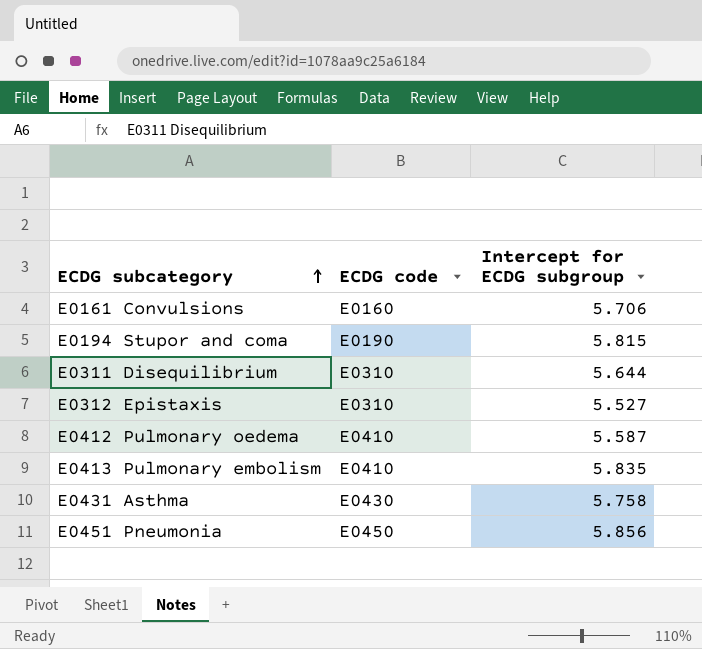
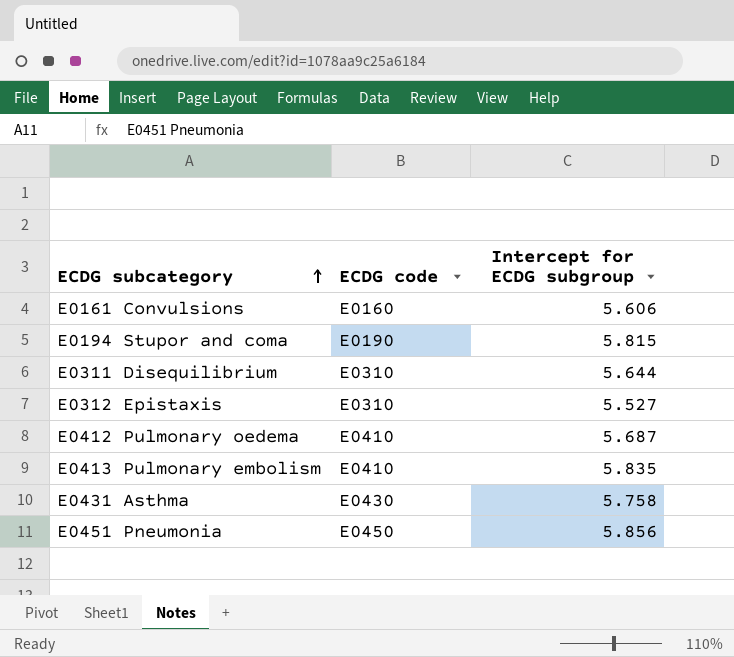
E0161 Convulsions | Intercept for ECDG subgroup: 5.706 -> 5.606
E0412 Pulmonary oedema | Intercept for ECDG subgroup: 5.587 -> 5.687

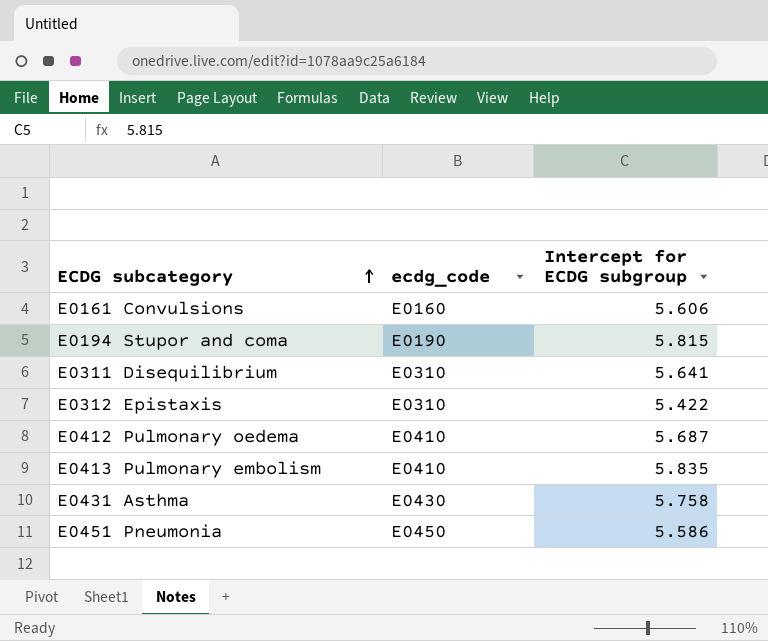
column name: ECDG code -> ecdg_code
E0311 Disequilibrium | Intercept for ECDG subgroup: 5.644 -> 5.641
E0312 Epistaxis | Intercept for ECDG subgroup: 5.527 -> 5.422
E0451 Pneumonia | Intercept for ECDG subgroup: 5.856 -> 5.586

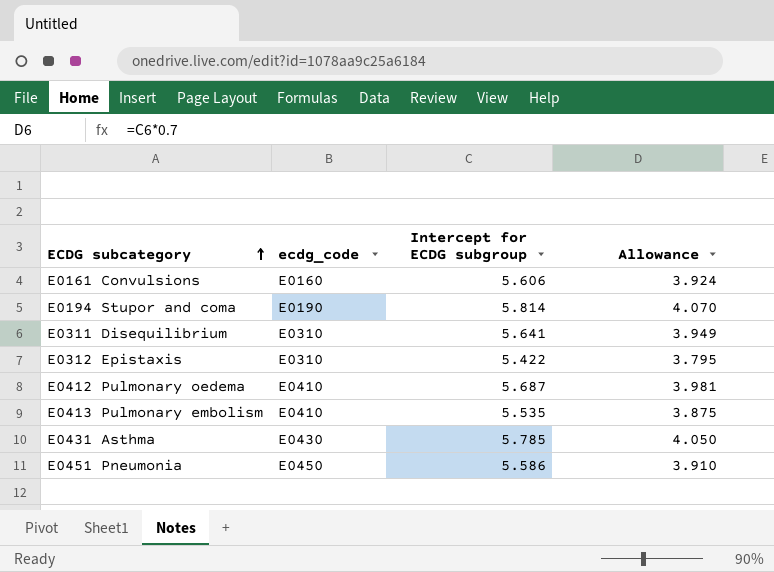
column Allowance | formula: none -> [Intercept for ECDG subgroup] * 0.7
E0194 Stupor and coma | Intercept for ECDG subgroup: 5.815 -> 5.814
E0413 Pulmonary embolism | Intercept for ECDG subgroup: 5.835 -> 5.535
E0431 Asthma | Intercept for ECDG subgroup: 5.758 -> 5.785

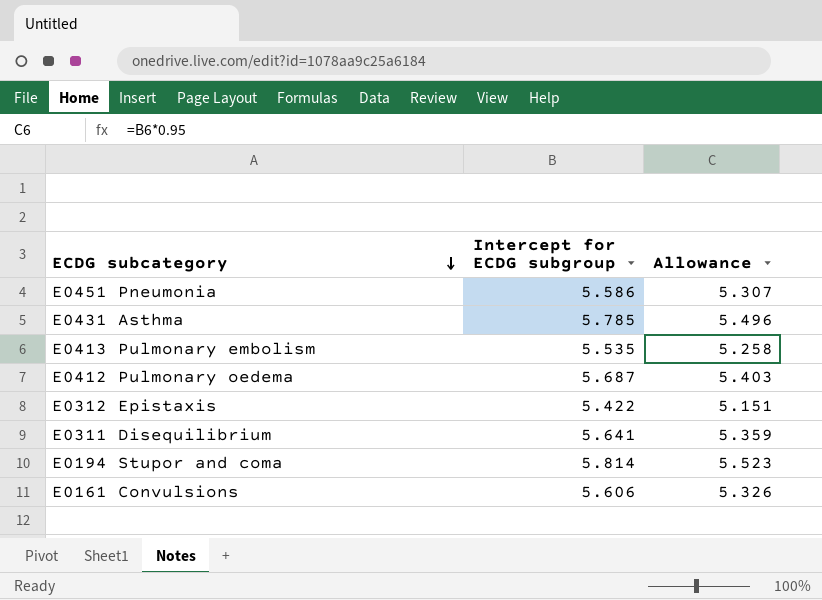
row order: ECDG subcategory ascending -> ECDG subcategory descending
column ecdg_code | position: 2 -> none
column Allowance | formula: [Intercept for ECDG subgroup] * 0.7 -> [Intercept for ECDG subgroup] * 0.95

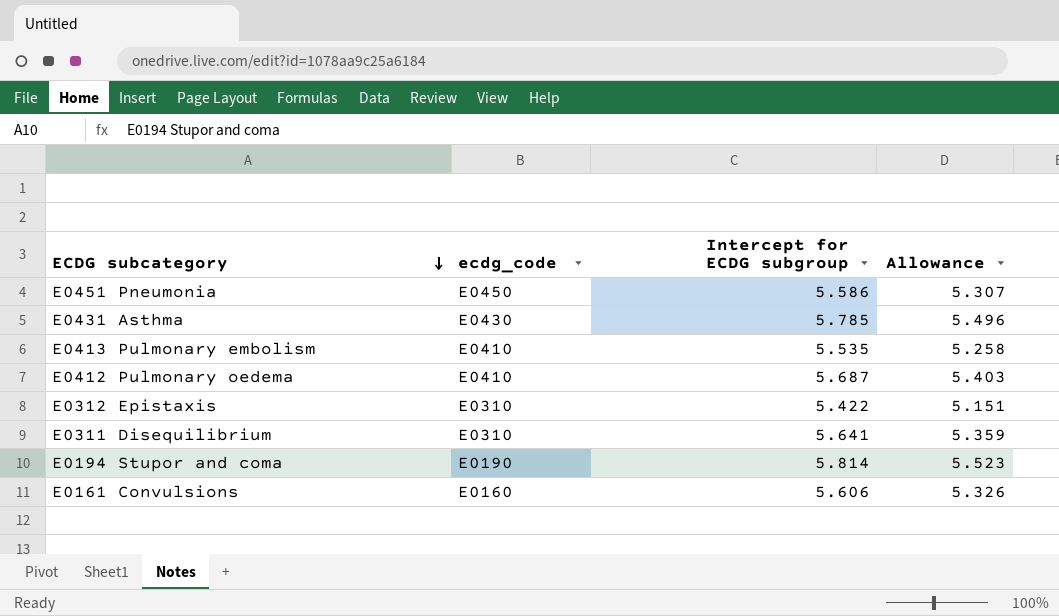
column ecdg_code | position: none -> 2

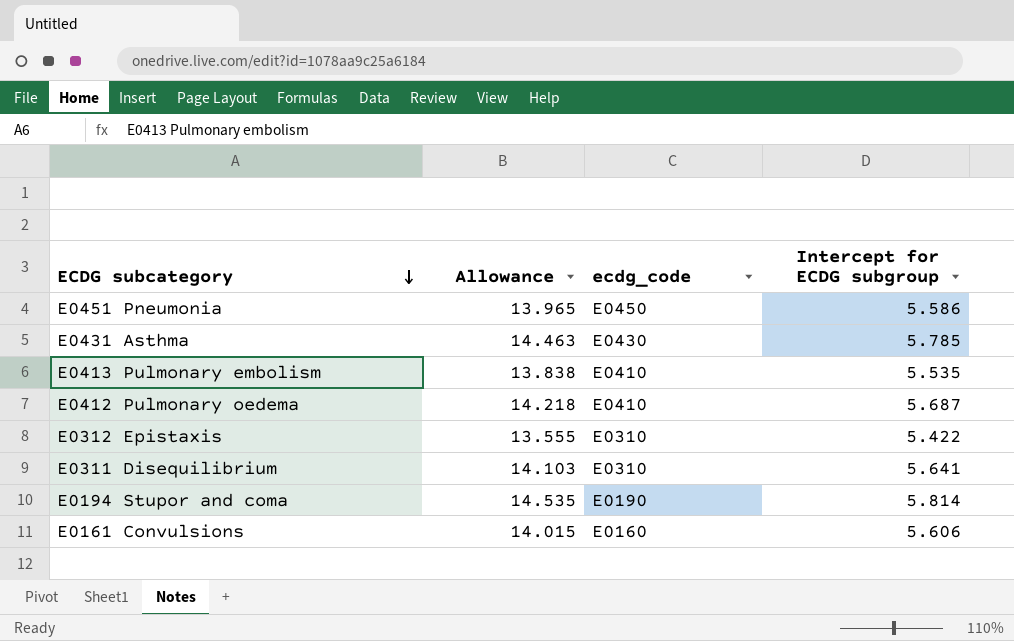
column Allowance | formula: [Intercept for ECDG subgroup] * 0.95 -> [Intercept for ECDG subgroup] * 2.5
column Allowance | position: 4 -> 2

